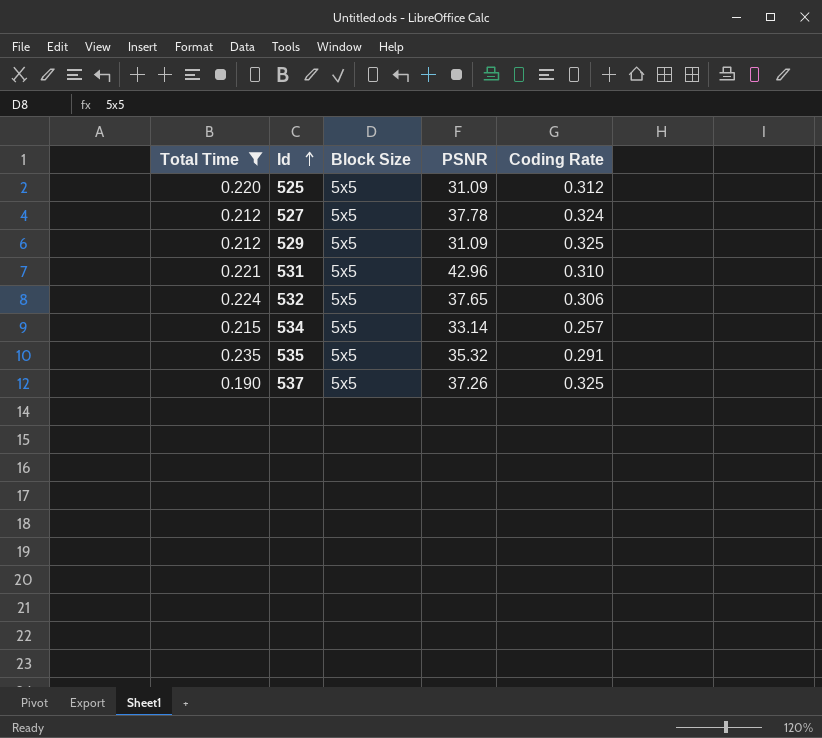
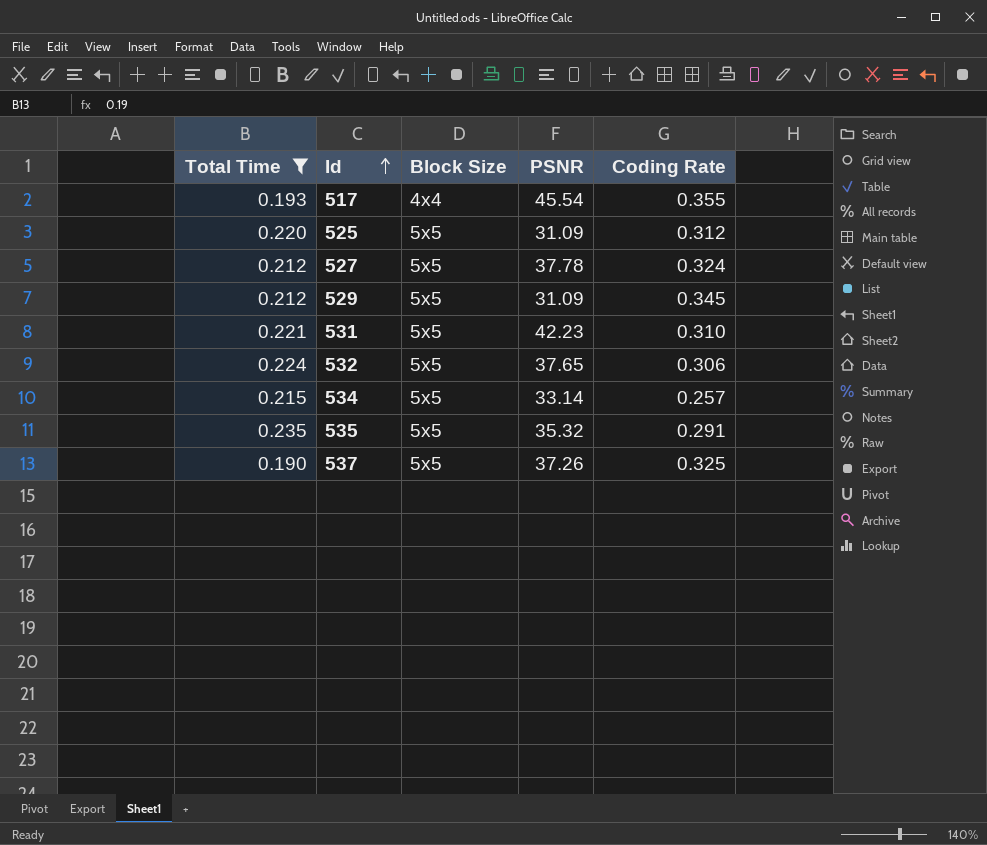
row 517: none -> 0.193 | 4x4 | 45.54 | 0.355
529 | Coding Rate: 0.325 -> 0.345
531 | PSNR: 42.96 -> 42.23

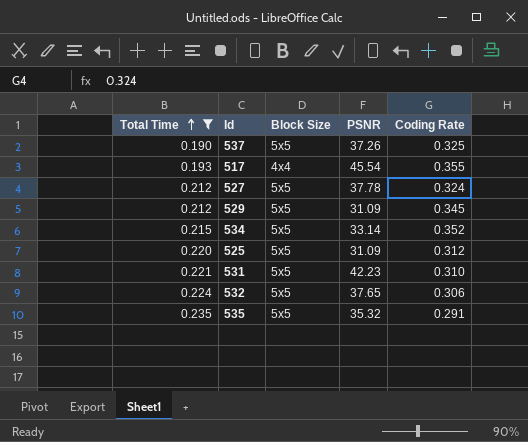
row order: Id ascending -> Total Time ascending
534 | Coding Rate: 0.257 -> 0.352

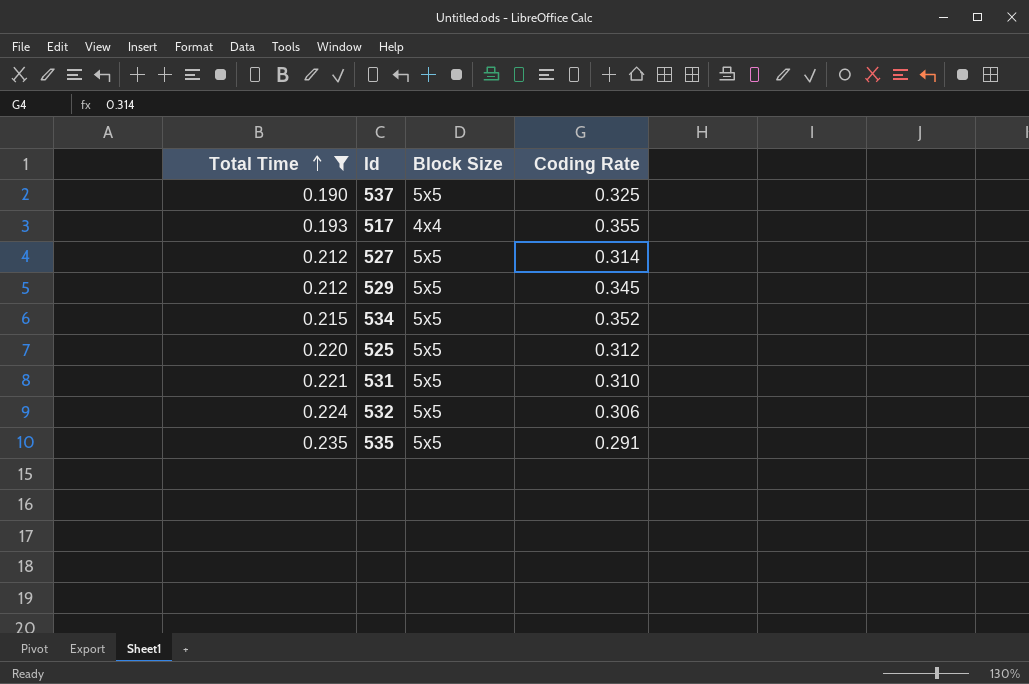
column PSNR | position: 4 -> none
527 | Coding Rate: 0.324 -> 0.314

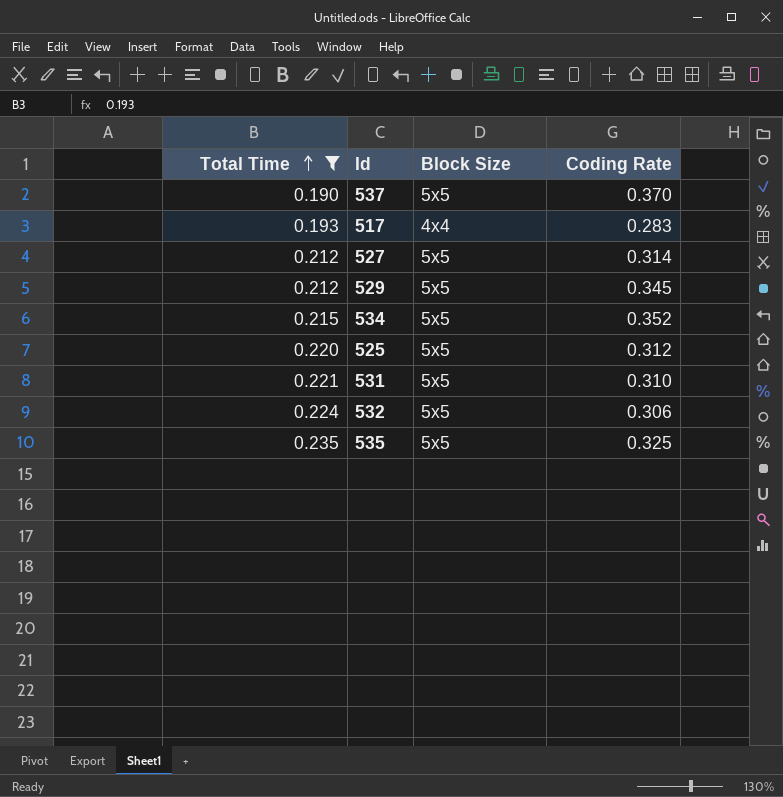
537 | Coding Rate: 0.325 -> 0.370
517 | Coding Rate: 0.355 -> 0.283
535 | Coding Rate: 0.291 -> 0.325

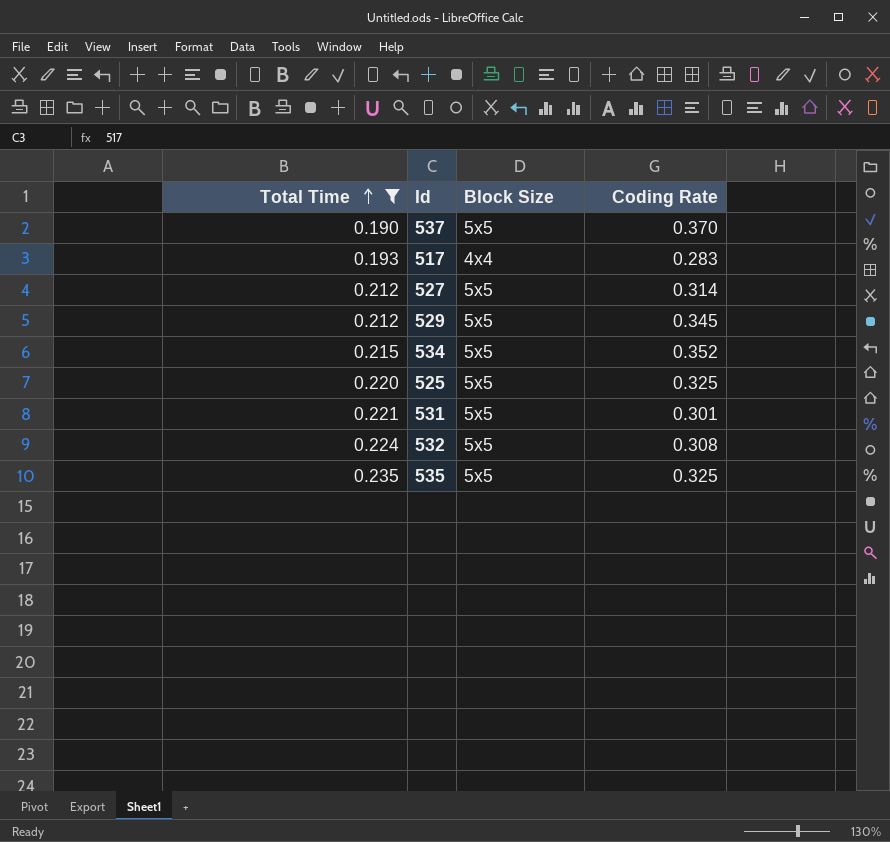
525 | Coding Rate: 0.312 -> 0.325
531 | Coding Rate: 0.310 -> 0.301
532 | Coding Rate: 0.306 -> 0.308

